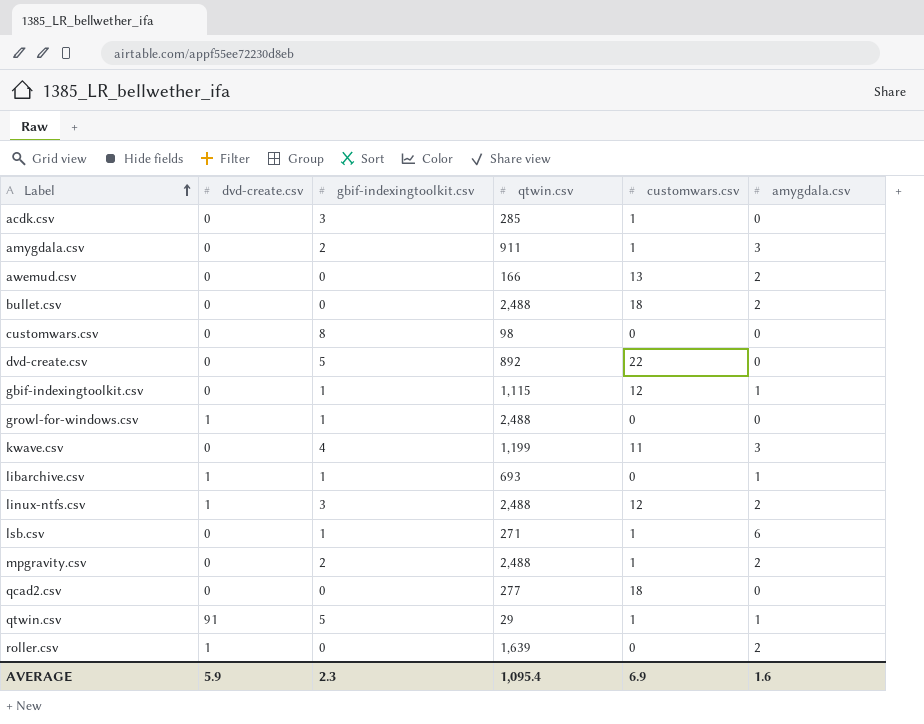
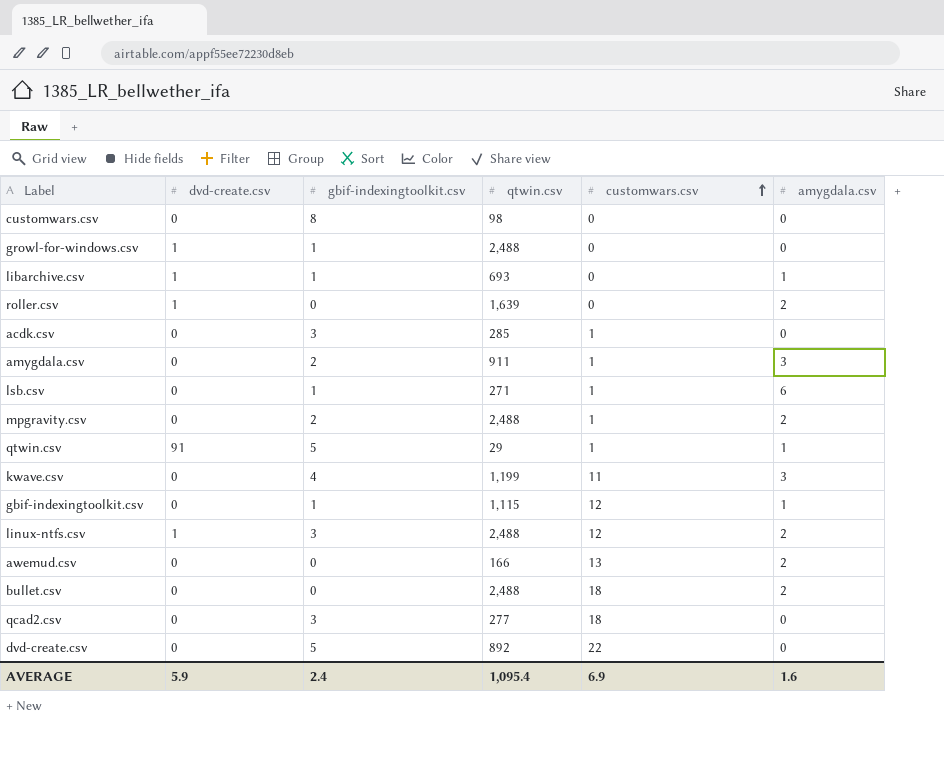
row order: Label ascending -> customwars.csv ascending
qcad2.csv | gbif-indexingtoolkit.csv: 0 -> 3
AVERAGE | gbif-indexingtoolkit.csv: 2.3 -> 2.4

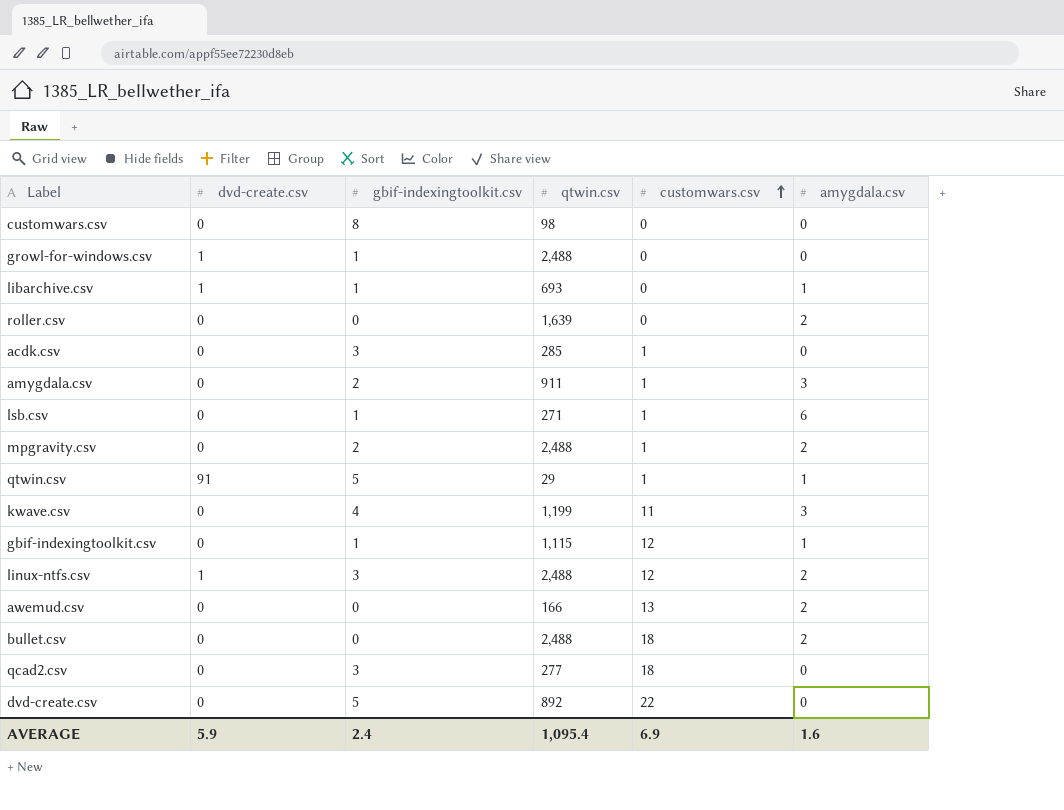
roller.csv | dvd-create.csv: 1 -> 0

